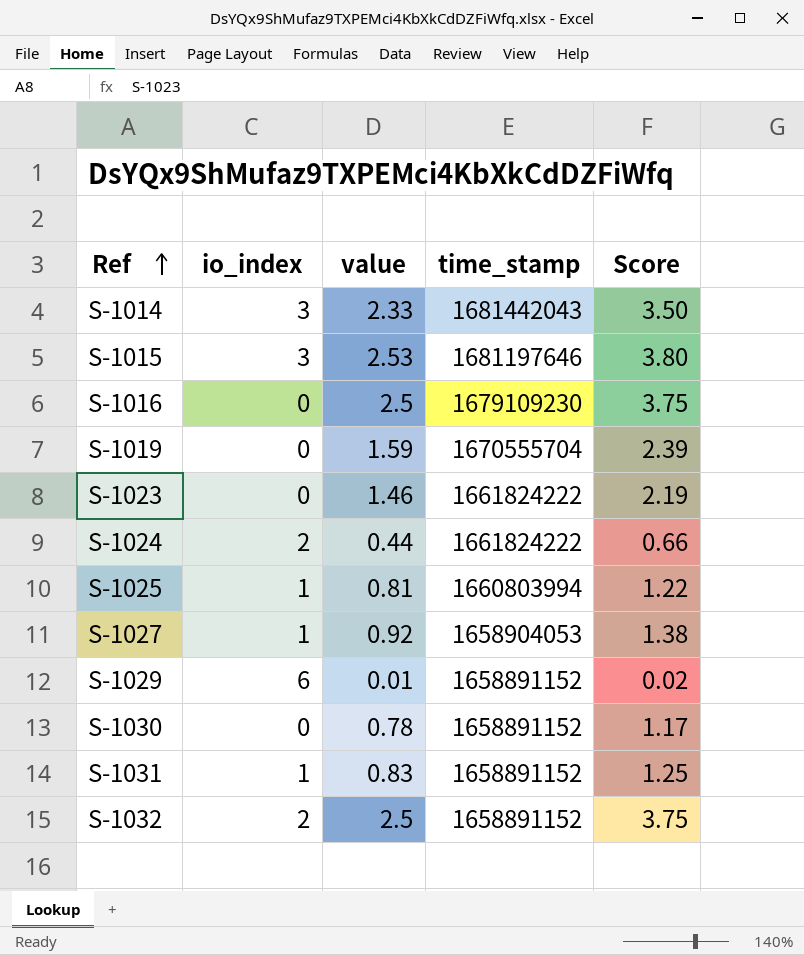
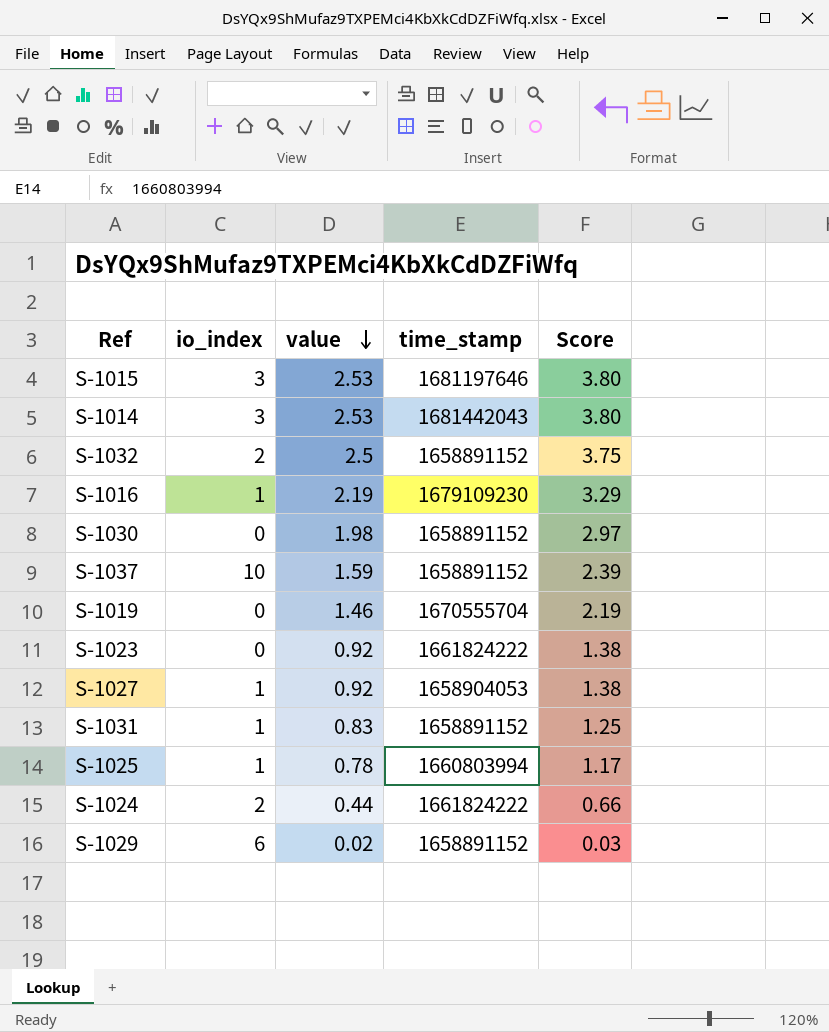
row order: Ref ascending -> value descending
S-1014 | value: 2.33 -> 2.53
S-1014 | Score: 3.50 -> 3.80
S-1016 | io_index: 0 -> 1
S-1016 | value: 2.5 -> 2.19
S-1016 | Score: 3.75 -> 3.29
S-1030 | value: 0.78 -> 1.98
S-1030 | Score: 1.17 -> 2.97
row S-1037: none -> 10 | 1.59 | 1658891152 | 2.39
S-1019 | value: 1.59 -> 1.46
S-1019 | Score: 2.39 -> 2.19
S-1023 | value: 1.46 -> 0.92
S-1023 | Score: 2.19 -> 1.38
S-1025 | value: 0.81 -> 0.78
S-1025 | Score: 1.22 -> 1.17
S-1029 | value: 0.01 -> 0.02
S-1029 | Score: 0.02 -> 0.03

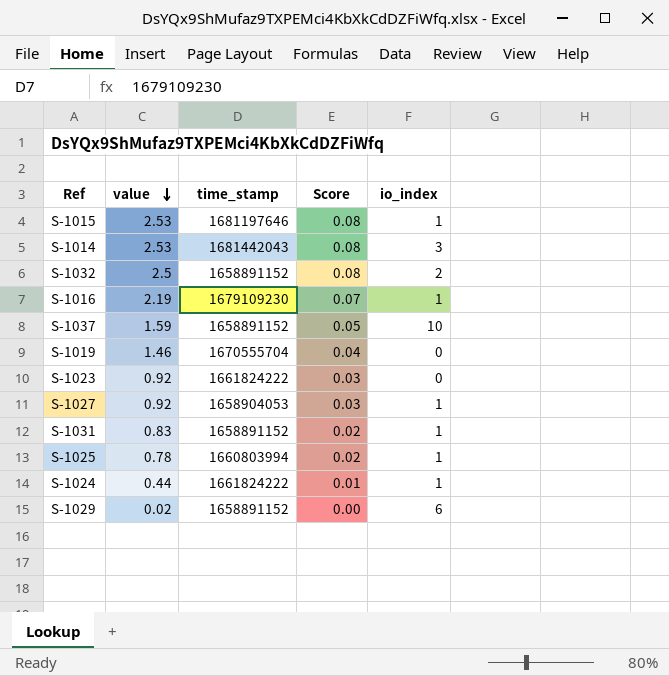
column Score | formula: [value] * 1.5 -> [value] * 0.03
column io_index | position: 2 -> 5
row S-1030: 0 | 1.98 | 1658891152 | 2.97 -> none
S-1015 | io_index: 3 -> 1
S-1024 | io_index: 2 -> 1

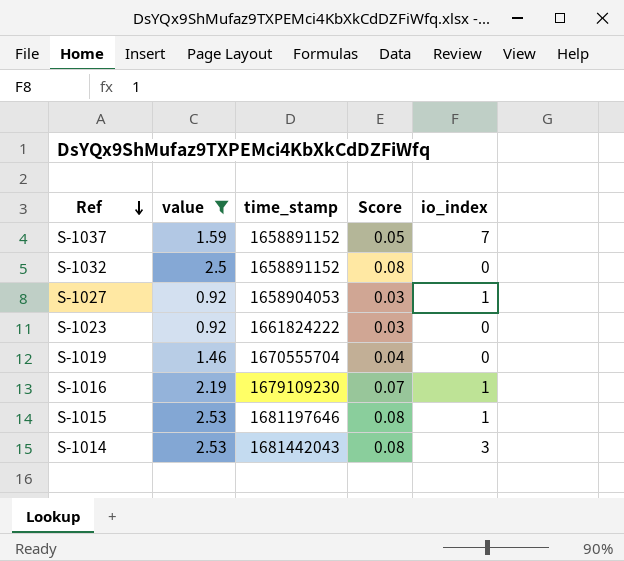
filter: none -> value >= 0.92
row order: value descending -> Ref descending
S-1037 | io_index: 10 -> 7
S-1032 | io_index: 2 -> 0

